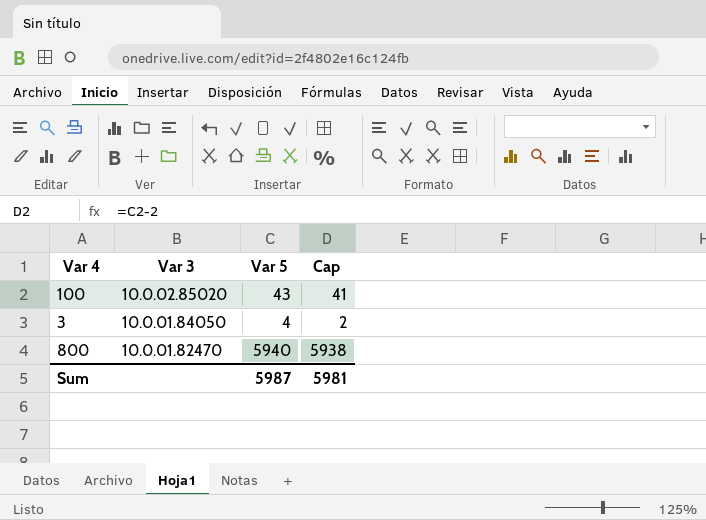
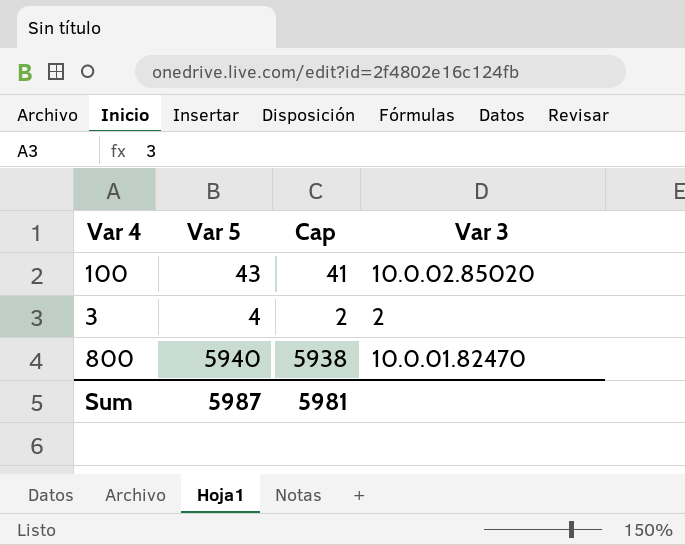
column Var 3 | position: 2 -> 4
3 | Var 3: 10.0.01.84050 -> 2

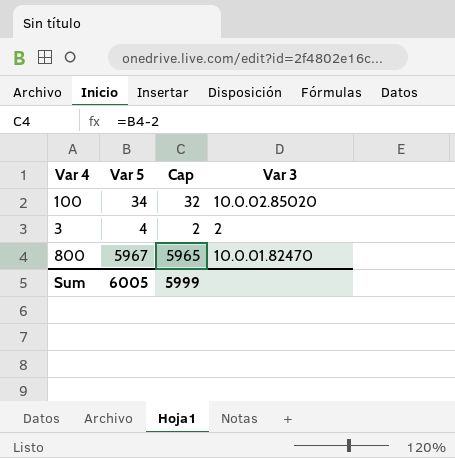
100 | Var 5: 43 -> 34
100 | Cap: 41 -> 32
800 | Var 5: 5940 -> 5967
800 | Cap: 5938 -> 5965
Sum | Var 5: 5987 -> 6005
Sum | Cap: 5981 -> 5999

